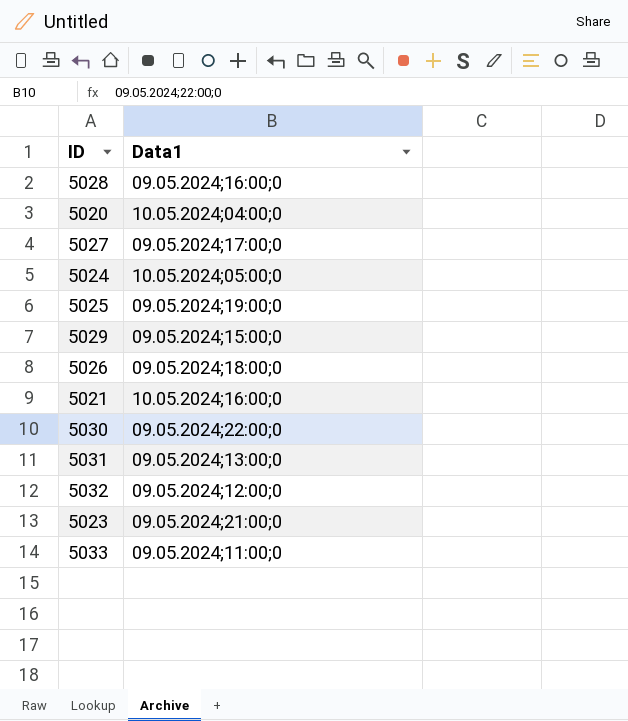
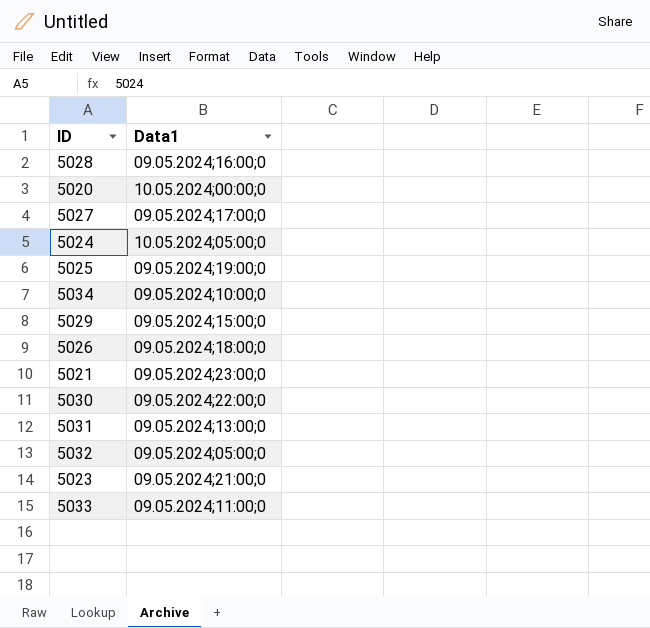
5020 | Data1: 10.05.2024;04:00;0 -> 10.05.2024;00:00;0
row 5034: none -> 09.05.2024;10:00;0
5021 | Data1: 10.05.2024;16:00;0 -> 09.05.2024;23:00;0
5032 | Data1: 09.05.2024;12:00;0 -> 09.05.2024;05:00;0

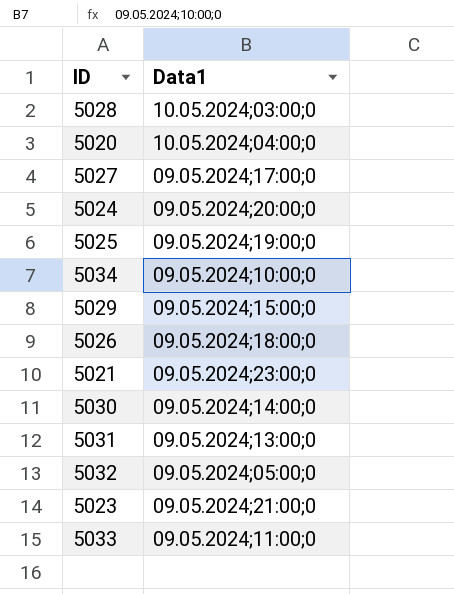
5028 | Data1: 09.05.2024;16:00;0 -> 10.05.2024;03:00;0
5020 | Data1: 10.05.2024;00:00;0 -> 10.05.2024;04:00;0
5024 | Data1: 10.05.2024;05:00;0 -> 09.05.2024;20:00;0
5030 | Data1: 09.05.2024;22:00;0 -> 09.05.2024;14:00;0

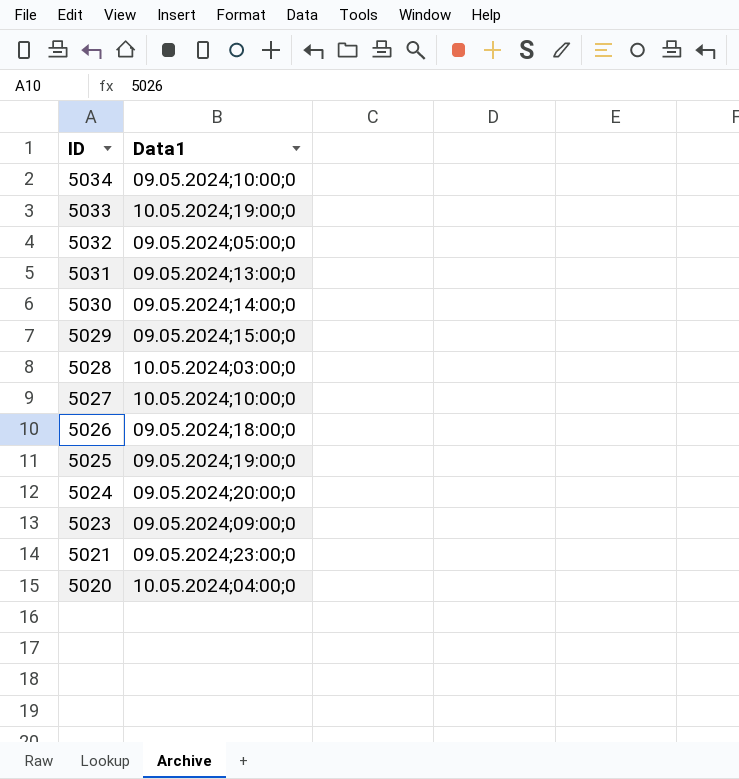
row order: none -> ID descending
5033 | Data1: 09.05.2024;11:00;0 -> 10.05.2024;19:00;0
5027 | Data1: 09.05.2024;17:00;0 -> 10.05.2024;10:00;0
5023 | Data1: 09.05.2024;21:00;0 -> 09.05.2024;09:00;0

